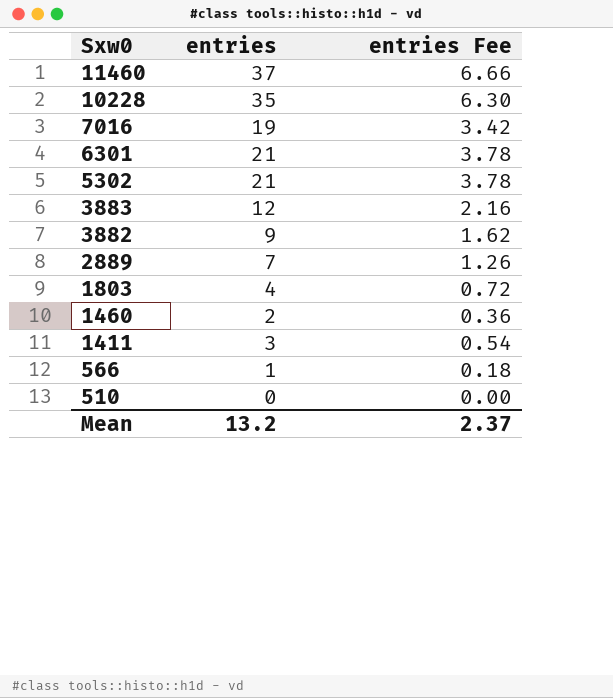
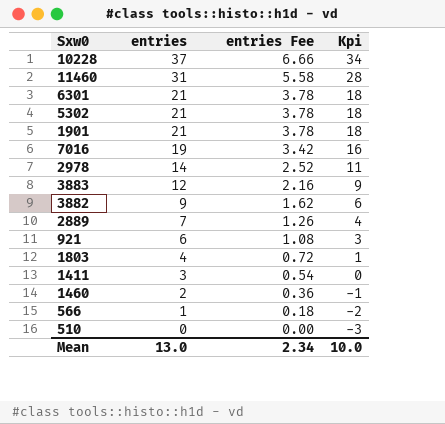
row order: Sxw0 descending -> entries descending
column Kpi | formula: none -> [entries] - 3
10228 | entries: 35 -> 37
10228 | entries Fee: 6.30 -> 6.66
11460 | entries: 37 -> 31
11460 | entries Fee: 6.66 -> 5.58
row 1901: none -> 21 | 3.78 | 18
row 2978: none -> 14 | 2.52 | 11
row 921: none -> 6 | 1.08 | 3
Mean | entries: 13.2 -> 13.0
Mean | entries Fee: 2.37 -> 2.34

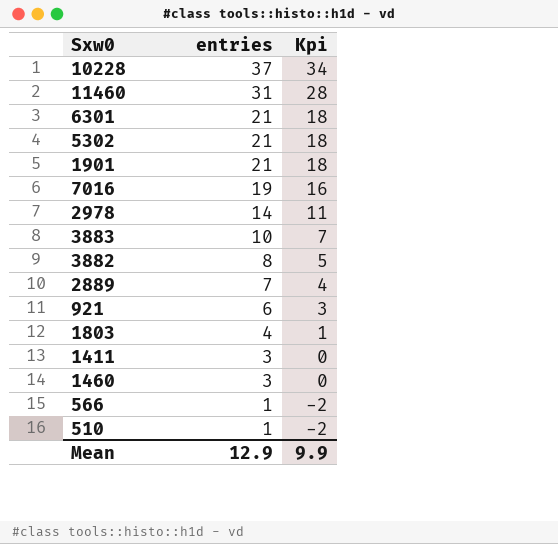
column entries Fee | formula: [entries] * 0.18 -> none
3883 | entries: 12 -> 10
3883 | Kpi: 9 -> 7
3882 | entries: 9 -> 8
3882 | Kpi: 6 -> 5
1460 | entries: 2 -> 3
1460 | Kpi: -1 -> 0
510 | entries: 0 -> 1
510 | Kpi: -3 -> -2
Mean | entries: 13.0 -> 12.9
Mean | Kpi: 10.0 -> 9.9

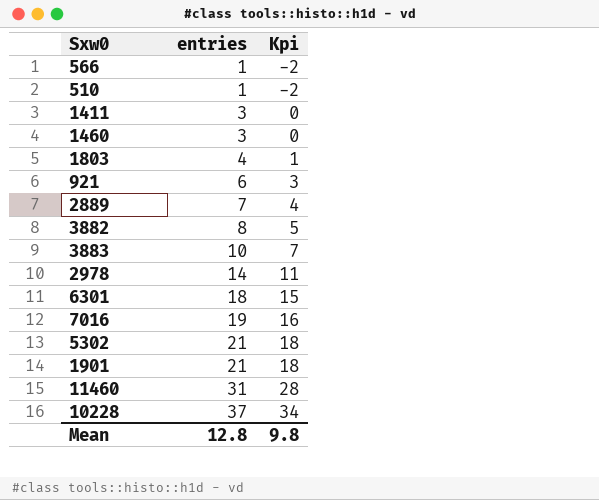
row order: entries descending -> entries ascending
6301 | entries: 21 -> 18
6301 | Kpi: 18 -> 15
Mean | entries: 12.9 -> 12.8
Mean | Kpi: 9.9 -> 9.8

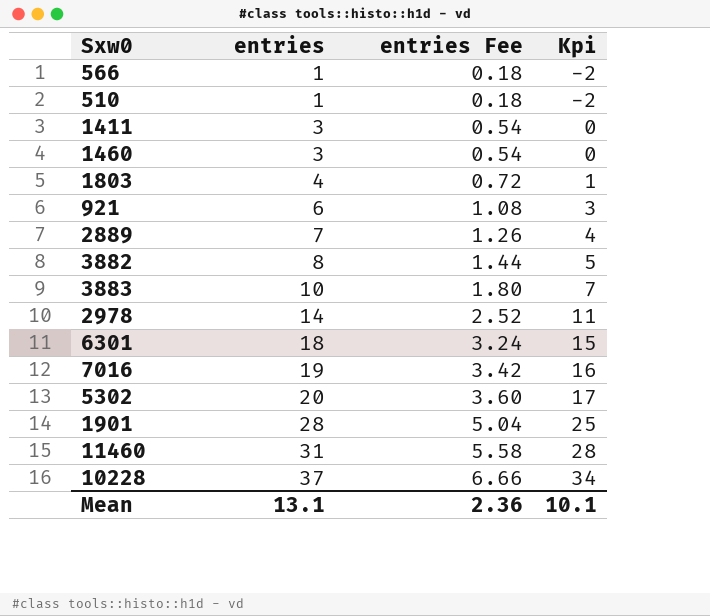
column entries Fee | formula: none -> [entries] * 0.18
5302 | entries: 21 -> 20
5302 | Kpi: 18 -> 17
1901 | entries: 21 -> 28
1901 | Kpi: 18 -> 25
Mean | entries: 12.8 -> 13.1
Mean | Kpi: 9.8 -> 10.1

